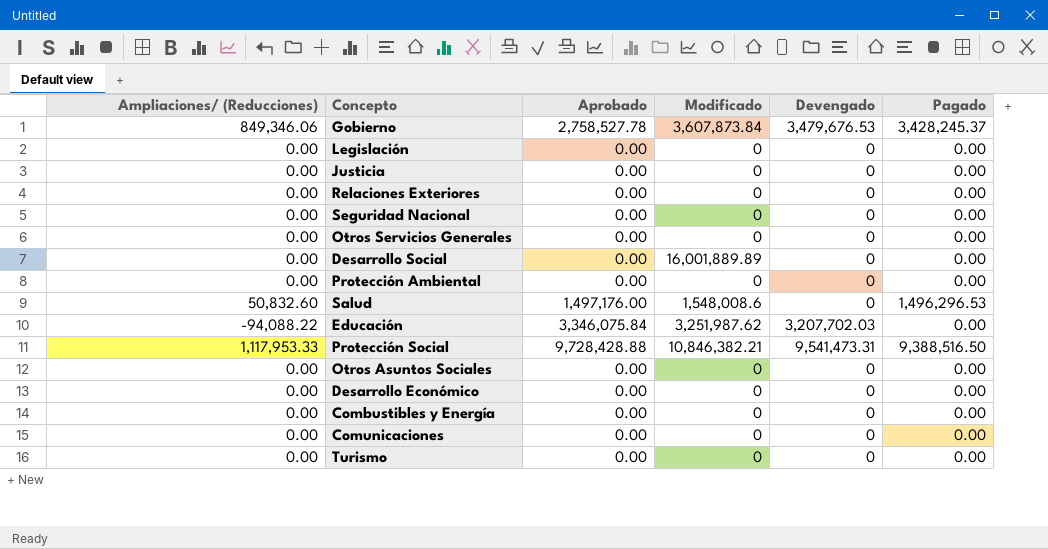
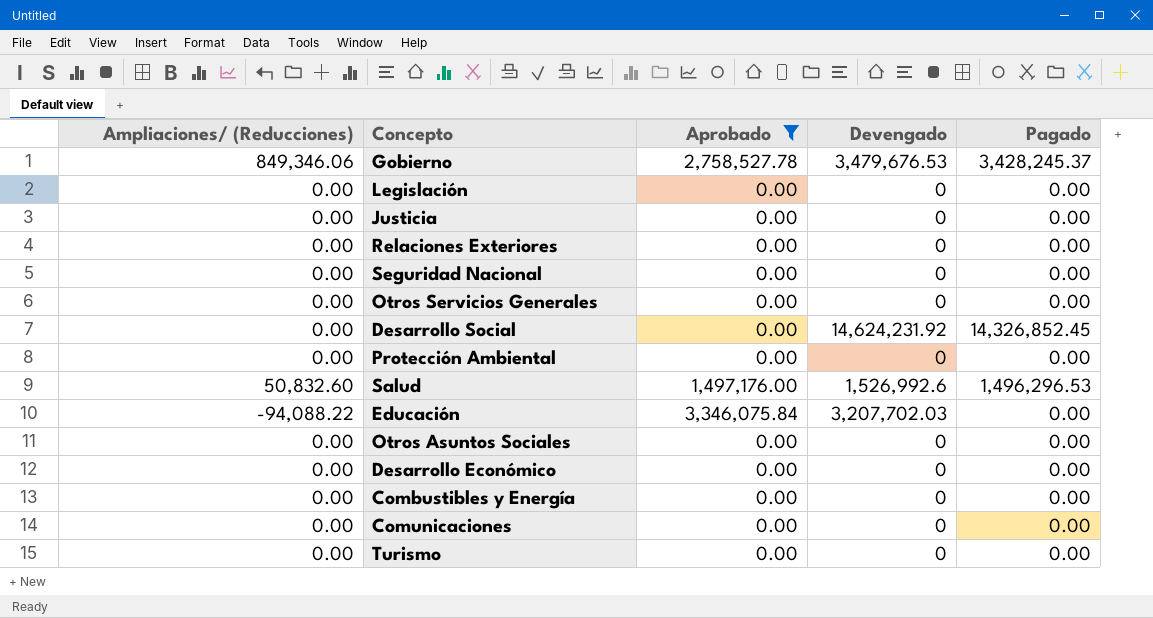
filter: none -> Aprobado != 9,728,428.88
column Modificado | position: 4 -> none
Desarrollo Social | Devengado: 0 -> 14,624,231.92
Desarrollo Social | Pagado: 0.00 -> 14,326,852.45
Salud | Devengado: 0 -> 1,526,992.6

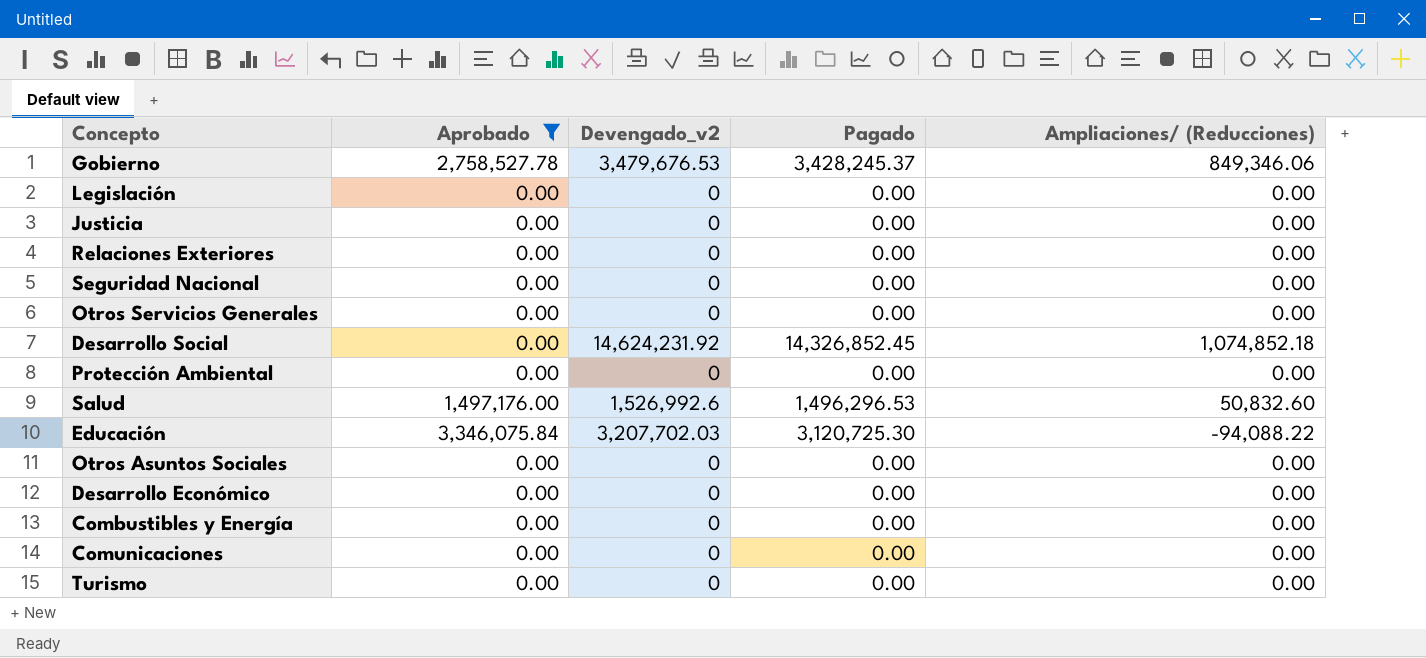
column name: Devengado -> Devengado_v2
column Ampliaciones/ (Reducciones) | position: 1 -> 5
Desarrollo Social | Ampliaciones/ (Reducciones): 0.00 -> 1,074,852.18
Educación | Pagado: 0.00 -> 3,120,725.30

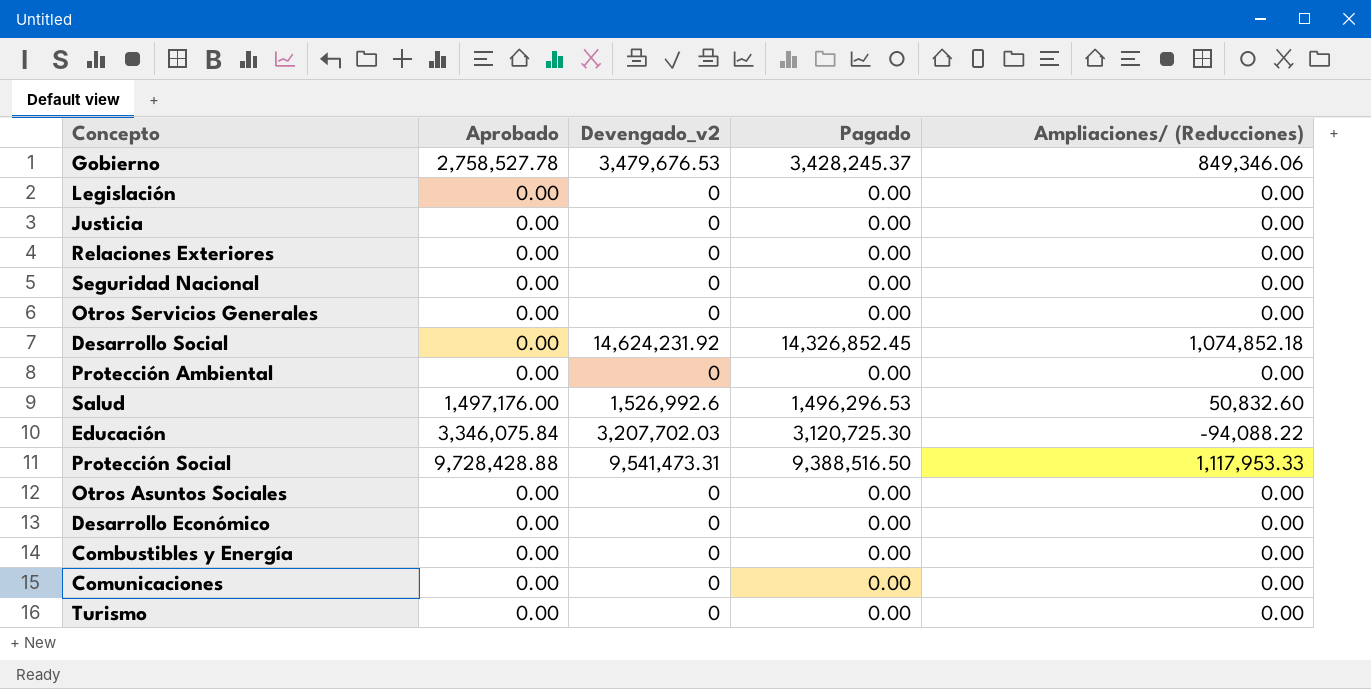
filter: Aprobado != 9,728,428.88 -> none

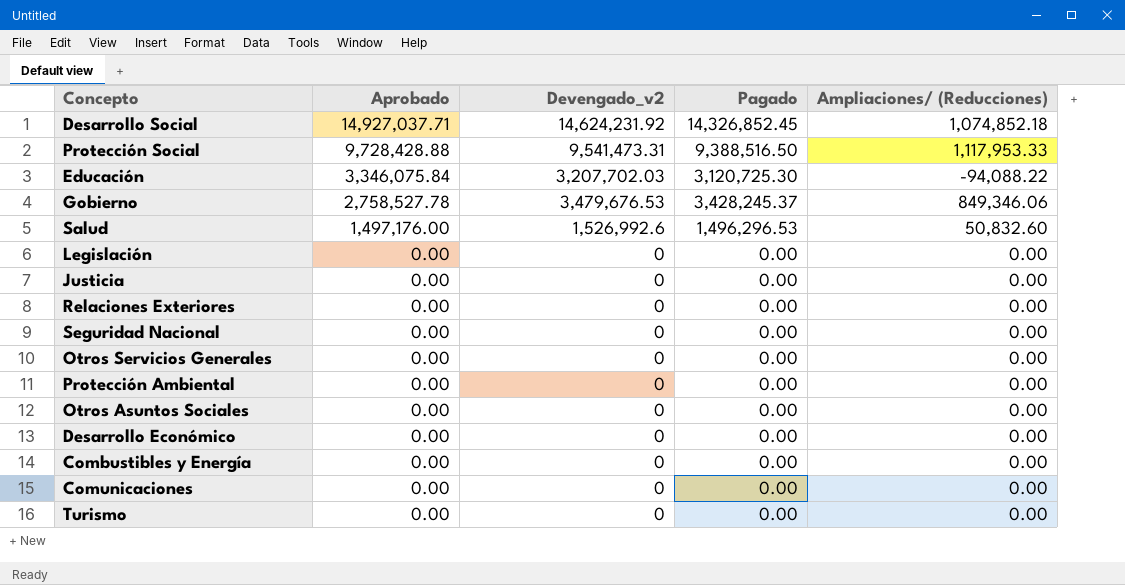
row order: none -> Aprobado descending
Desarrollo Social | Aprobado: 0.00 -> 14,927,037.71

